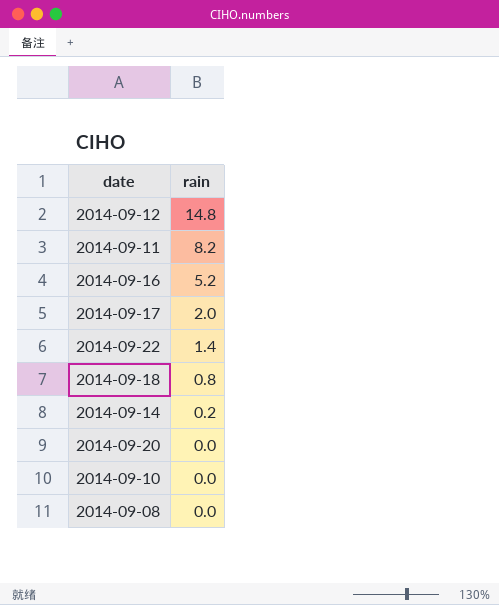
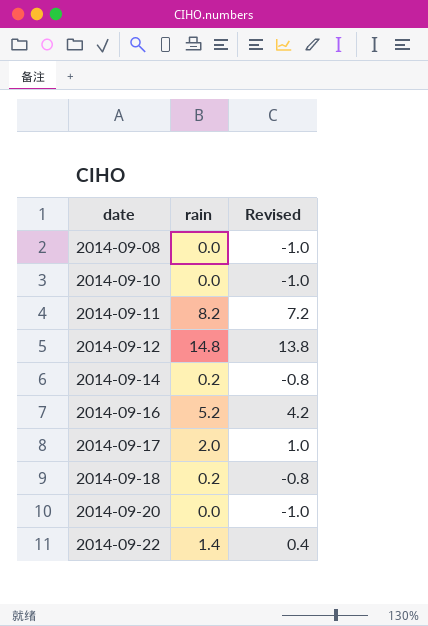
row order: rain descending -> date ascending
column Revised | formula: none -> [rain] - 1
2014-09-18 | rain: 0.8 -> 0.2

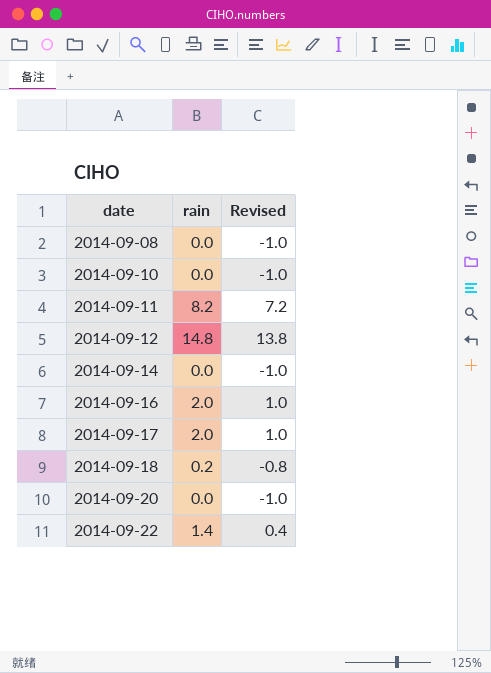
2014-09-14 | rain: 0.2 -> 0.0
2014-09-14 | Revised: -0.8 -> -1.0
2014-09-16 | rain: 5.2 -> 2.0
2014-09-16 | Revised: 4.2 -> 1.0

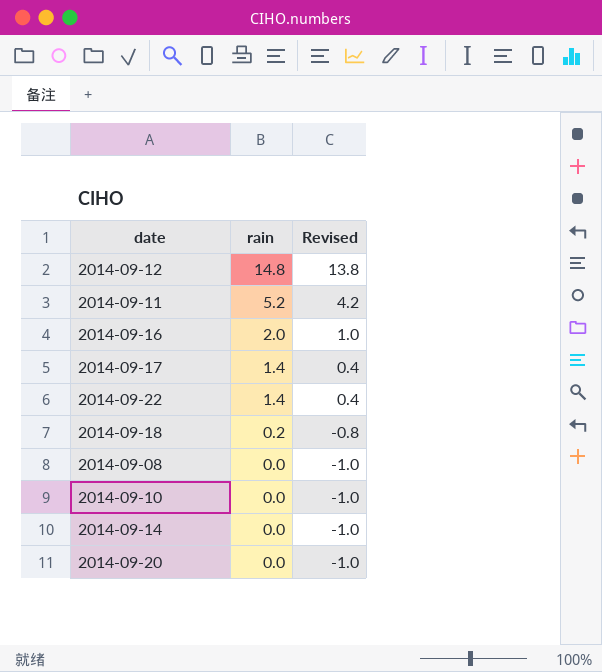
row order: date ascending -> rain descending
2014-09-11 | rain: 8.2 -> 5.2
2014-09-11 | Revised: 7.2 -> 4.2
2014-09-17 | rain: 2.0 -> 1.4
2014-09-17 | Revised: 1.0 -> 0.4

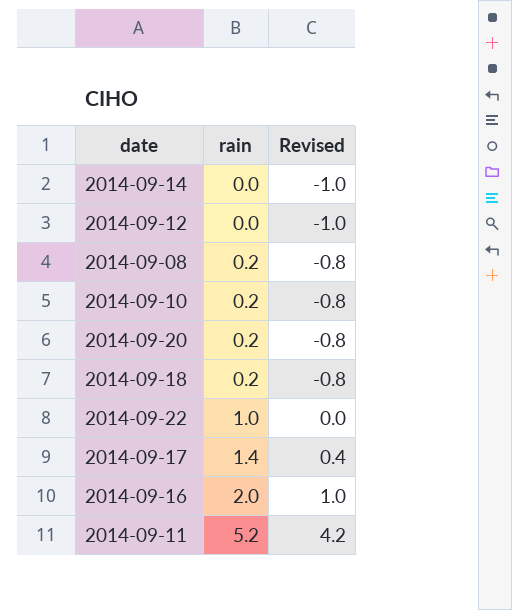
row order: rain descending -> rain ascending
2014-09-12 | rain: 14.8 -> 0.0
2014-09-12 | Revised: 13.8 -> -1.0
2014-09-08 | rain: 0.0 -> 0.2
2014-09-08 | Revised: -1.0 -> -0.8
2014-09-10 | rain: 0.0 -> 0.2
2014-09-10 | Revised: -1.0 -> -0.8
2014-09-20 | rain: 0.0 -> 0.2
2014-09-20 | Revised: -1.0 -> -0.8
2014-09-22 | rain: 1.4 -> 1.0
2014-09-22 | Revised: 0.4 -> 0.0

